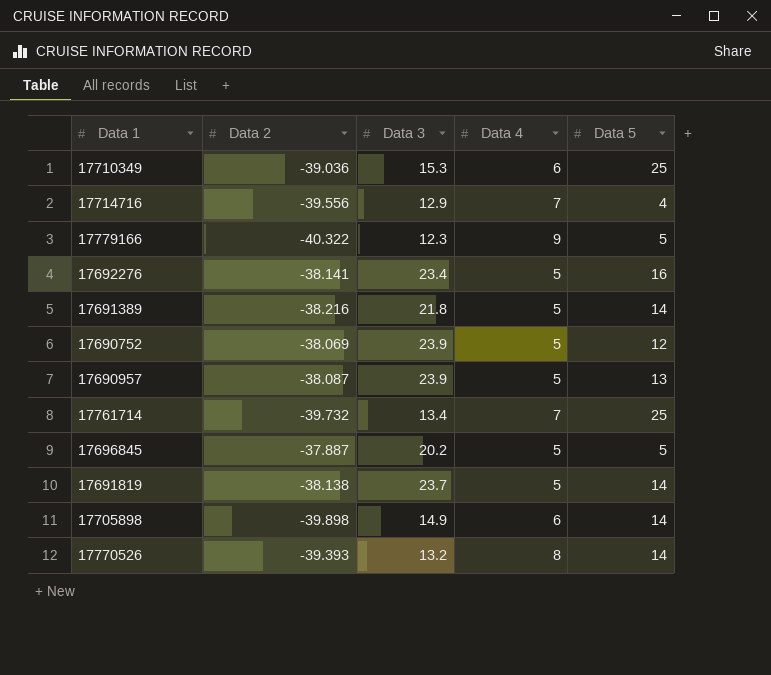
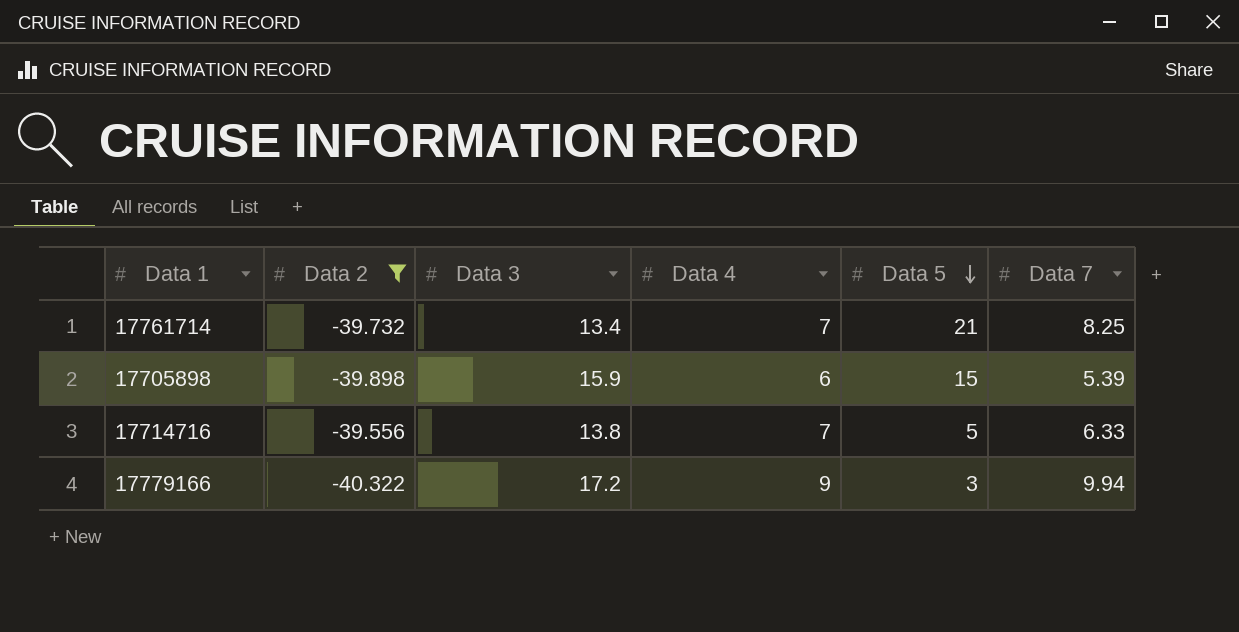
filter: none -> Data 2 <= -39.556
row order: none -> Data 5 descending
column Data 7 | position: none -> 6
17761714 | Data 5: 25 -> 21
17705898 | Data 3: 14.9 -> 15.9
17705898 | Data 5: 14 -> 15
17714716 | Data 3: 12.9 -> 13.8
17714716 | Data 5: 4 -> 5
17779166 | Data 3: 12.3 -> 17.2
17779166 | Data 5: 5 -> 3

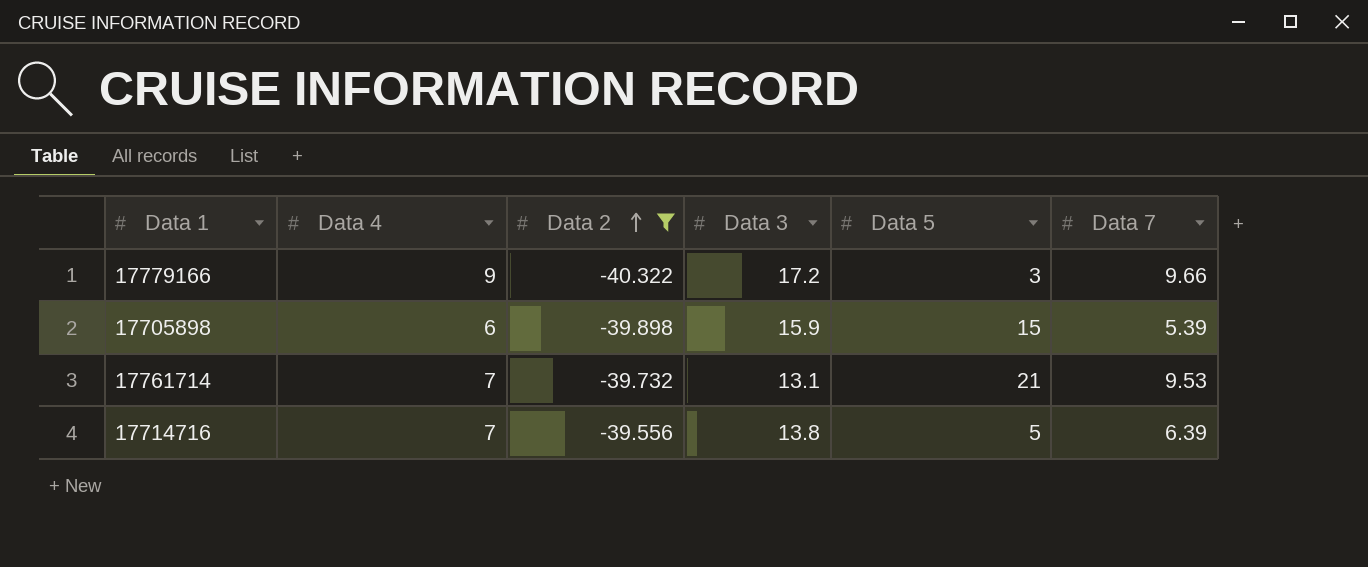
row order: Data 5 descending -> Data 2 ascending
column Data 4 | position: 4 -> 2
17779166 | Data 7: 9.94 -> 9.66
17761714 | Data 3: 13.4 -> 13.1
17761714 | Data 7: 8.25 -> 9.53
17714716 | Data 7: 6.33 -> 6.39

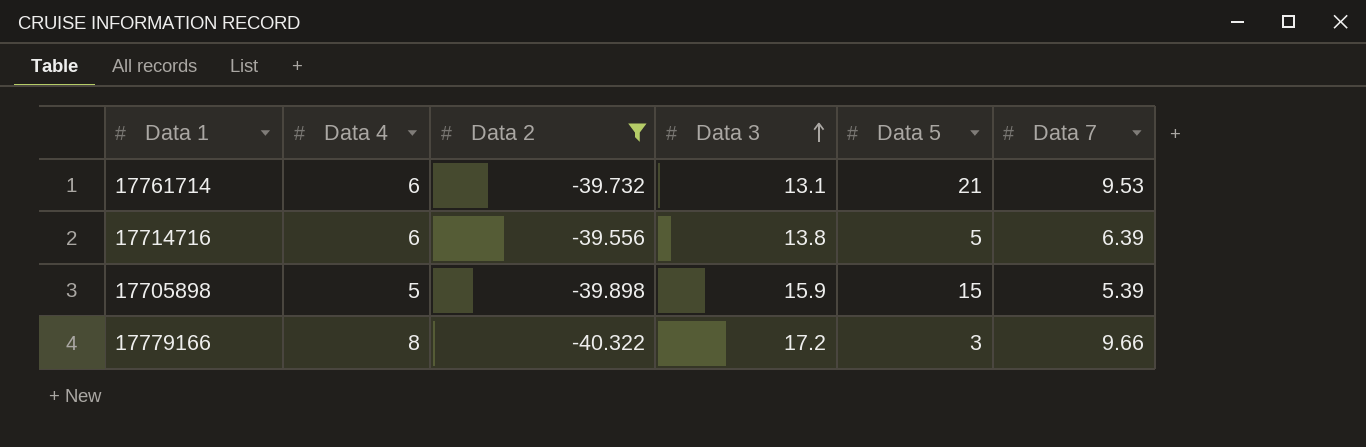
row order: Data 2 ascending -> Data 3 ascending
17761714 | Data 4: 7 -> 6
17714716 | Data 4: 7 -> 6
17705898 | Data 4: 6 -> 5
17779166 | Data 4: 9 -> 8

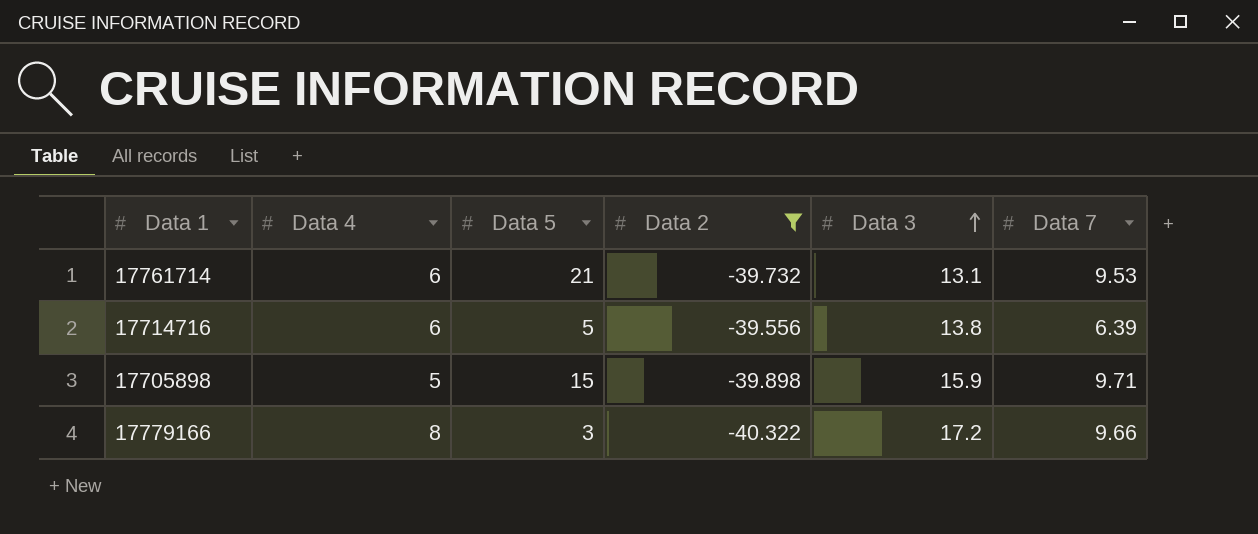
column Data 5 | position: 5 -> 3
17705898 | Data 7: 5.39 -> 9.71

